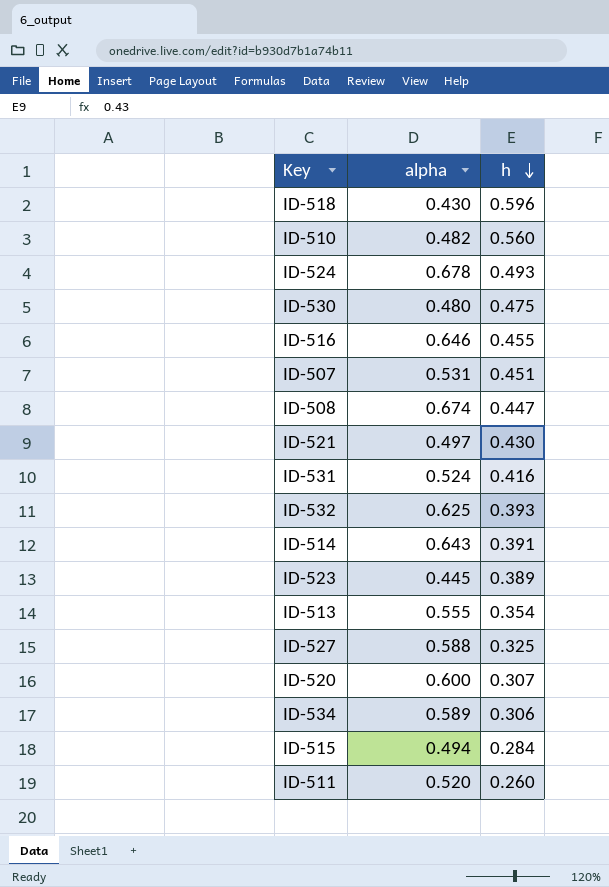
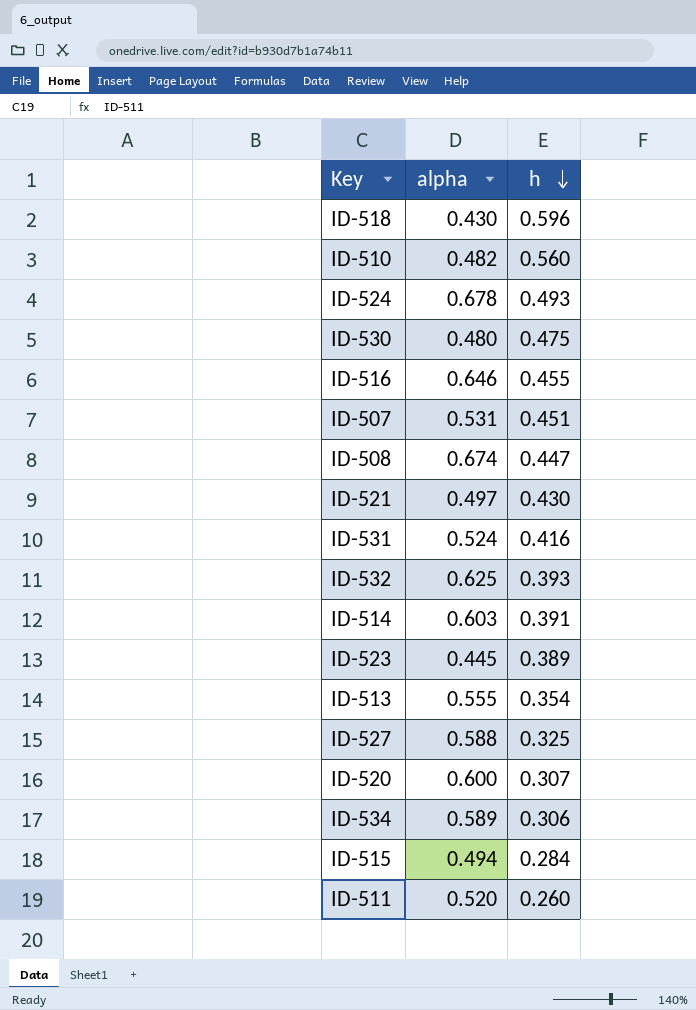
ID-514 | alpha: 0.643 -> 0.603

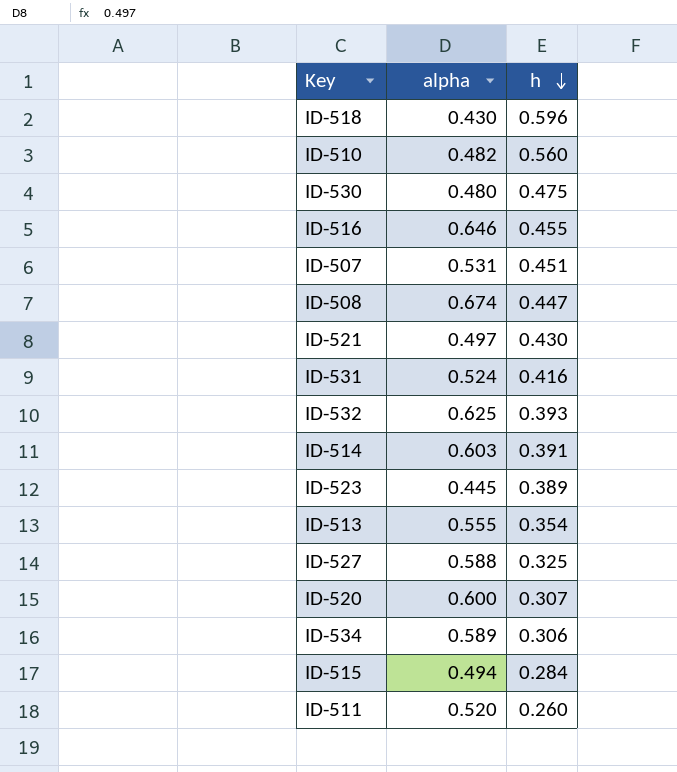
row ID-524: 0.678 | 0.493 -> none

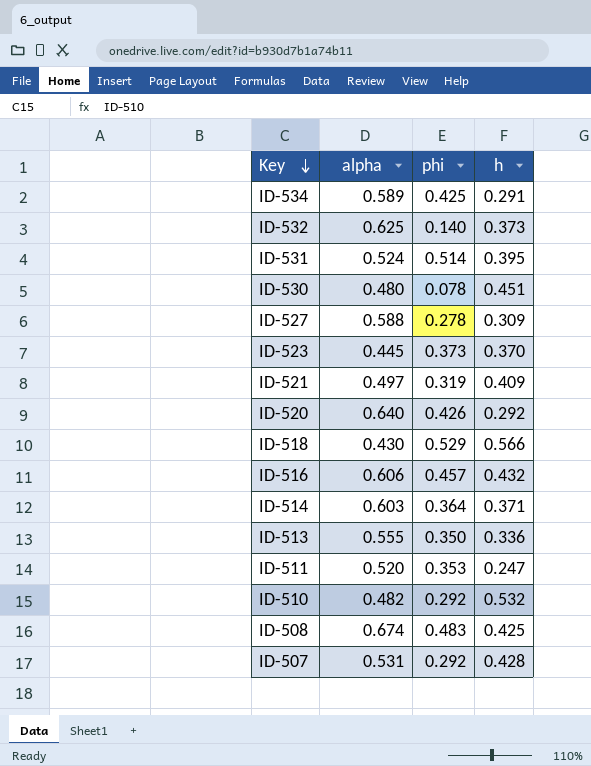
row order: h descending -> Key descending
column phi | position: none -> 3
row ID-515: 0.494 | 0.284 -> none
ID-534 | h: 0.306 -> 0.291
ID-532 | h: 0.393 -> 0.373
ID-531 | h: 0.416 -> 0.395
ID-530 | h: 0.475 -> 0.451
ID-527 | h: 0.325 -> 0.309
ID-523 | h: 0.389 -> 0.370
ID-521 | h: 0.430 -> 0.409
ID-520 | alpha: 0.600 -> 0.640
ID-520 | h: 0.307 -> 0.292
ID-518 | h: 0.596 -> 0.566
ID-516 | alpha: 0.646 -> 0.606
ID-516 | h: 0.455 -> 0.432
ID-514 | h: 0.391 -> 0.371
ID-513 | h: 0.354 -> 0.336
ID-511 | h: 0.260 -> 0.247
ID-510 | h: 0.560 -> 0.532
ID-508 | h: 0.447 -> 0.425
ID-507 | h: 0.451 -> 0.428

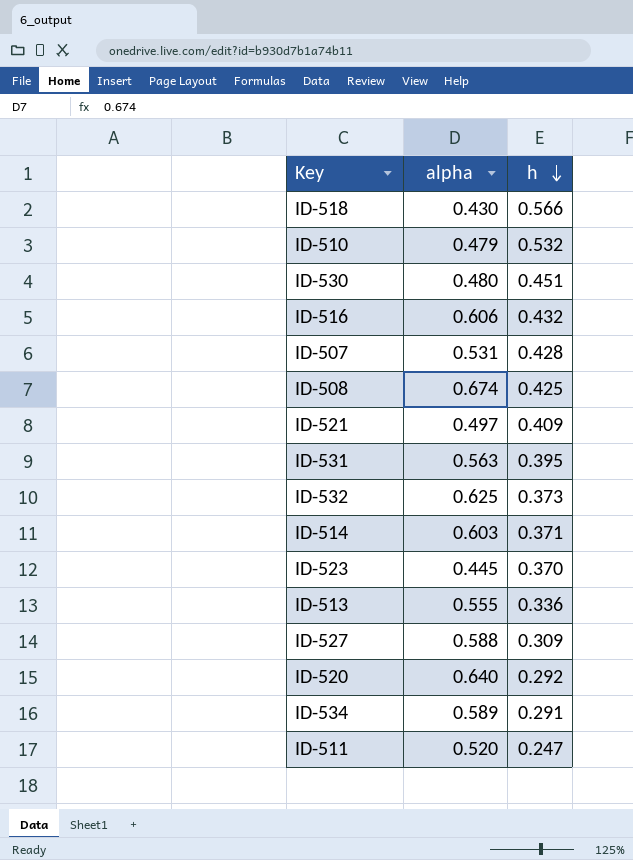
row order: Key descending -> h descending
column phi | position: 3 -> none
ID-510 | alpha: 0.482 -> 0.479
ID-531 | alpha: 0.524 -> 0.563

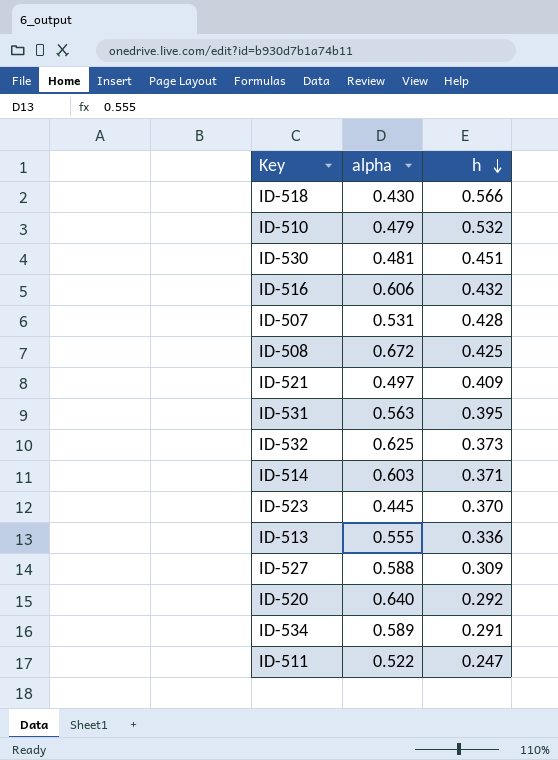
ID-530 | alpha: 0.480 -> 0.481
ID-508 | alpha: 0.674 -> 0.672
ID-511 | alpha: 0.520 -> 0.522

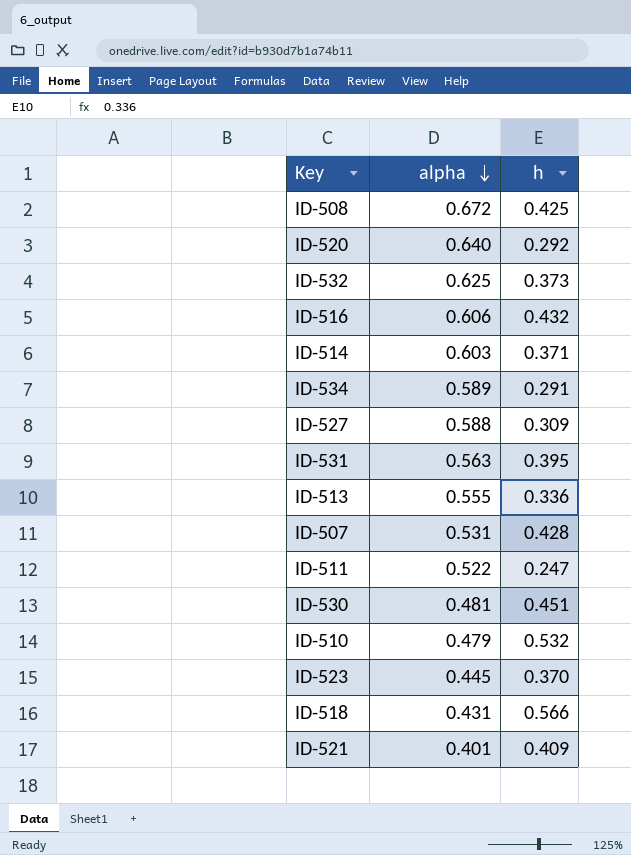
row order: h descending -> alpha descending
ID-518 | alpha: 0.430 -> 0.431
ID-521 | alpha: 0.497 -> 0.401

